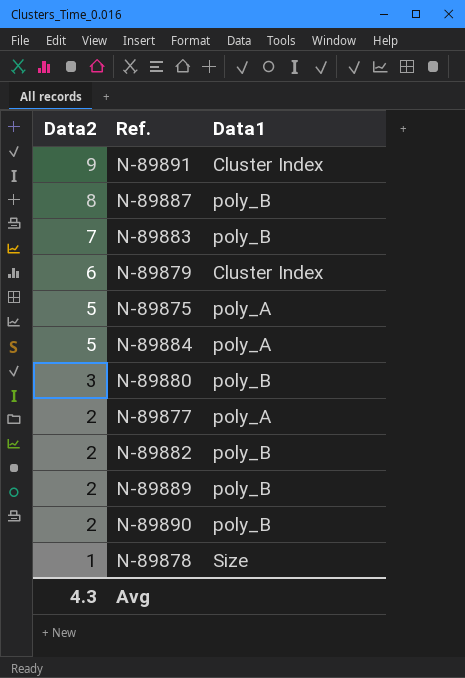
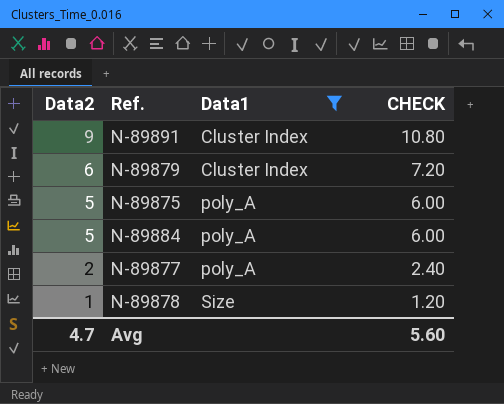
filter: none -> Data1 != poly_B
column CHECK | formula: none -> [Data2] * 1.2
Avg | Data2: 4.3 -> 4.7

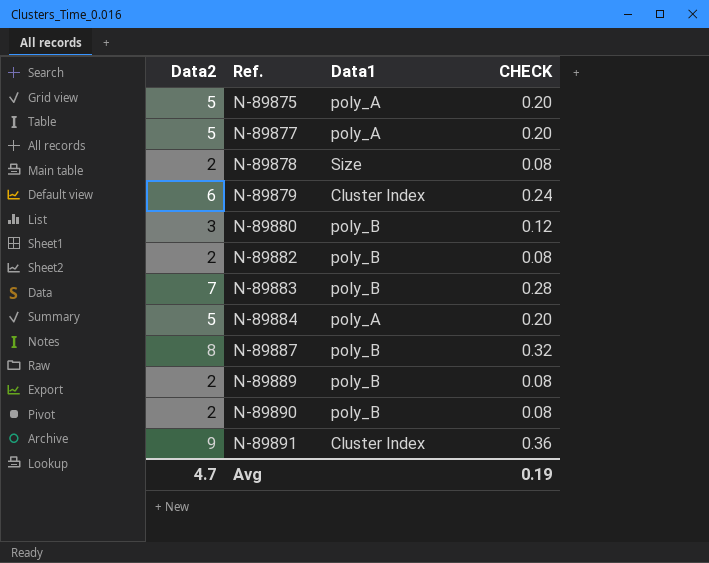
filter: Data1 != poly_B -> none
row order: Data2 descending -> Ref. ascending
column CHECK | formula: [Data2] * 1.2 -> [Data2] * 0.04
N-89877 | Data2: 2 -> 5
N-89878 | Data2: 1 -> 2
Avg | CHECK: 5.60 -> 0.19

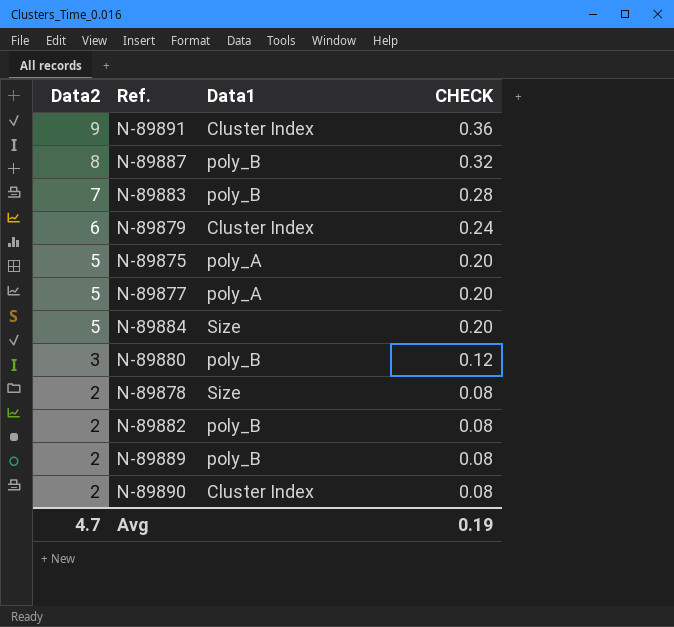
row order: Ref. ascending -> Data2 descending
N-89884 | Data1: poly_A -> Size
N-89890 | Data1: poly_B -> Cluster Index

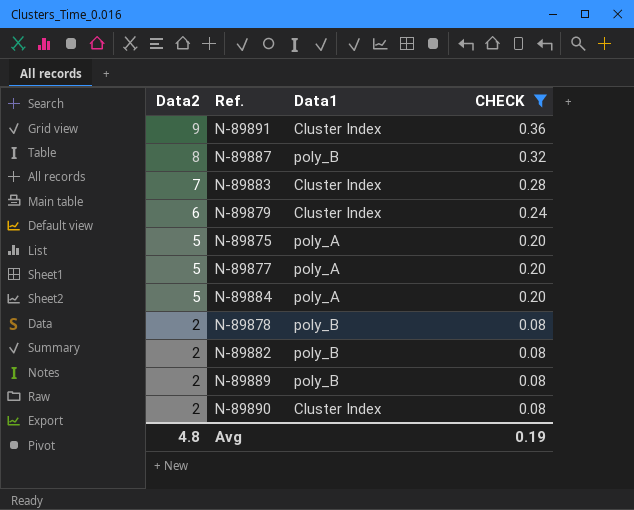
filter: none -> CHECK != 0.12
N-89883 | Data1: poly_B -> Cluster Index
N-89884 | Data1: Size -> poly_A
N-89878 | Data1: Size -> poly_B
Avg | Data2: 4.7 -> 4.8

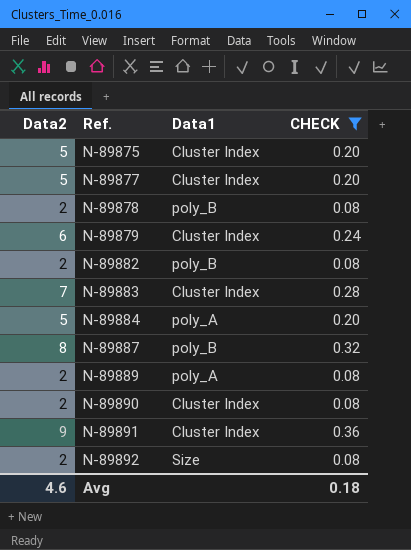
row order: Data2 descending -> Ref. ascending
N-89875 | Data1: poly_A -> Cluster Index
N-89877 | Data1: poly_A -> Cluster Index
N-89889 | Data1: poly_B -> poly_A
row N-89892: none -> 2 | Size | 0.08
Avg | Data2: 4.8 -> 4.6
Avg | CHECK: 0.19 -> 0.18

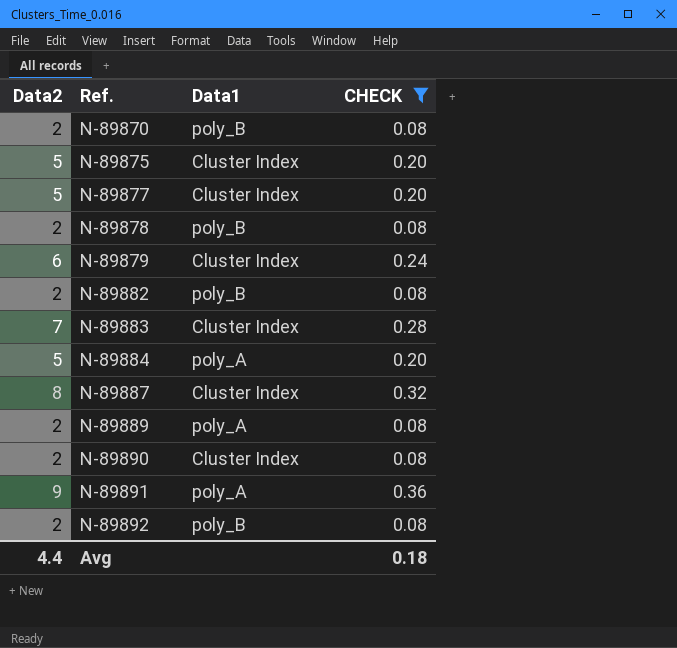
row N-89870: none -> 2 | poly_B | 0.08
N-89887 | Data1: poly_B -> Cluster Index
N-89891 | Data1: Cluster Index -> poly_A
N-89892 | Data1: Size -> poly_B
Avg | Data2: 4.6 -> 4.4

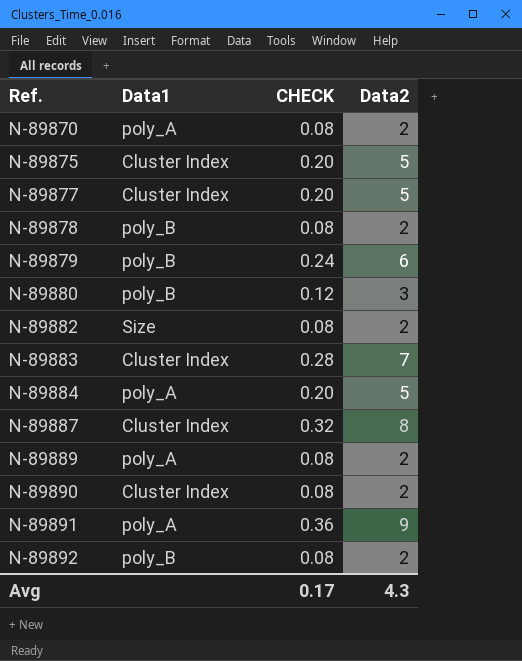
filter: CHECK != 0.12 -> none
column Data2 | position: 1 -> 4
N-89870 | Data1: poly_B -> poly_A
N-89879 | Data1: Cluster Index -> poly_B
N-89882 | Data1: poly_B -> Size
Avg | CHECK: 0.18 -> 0.17
Avg | Data2: 4.4 -> 4.3

